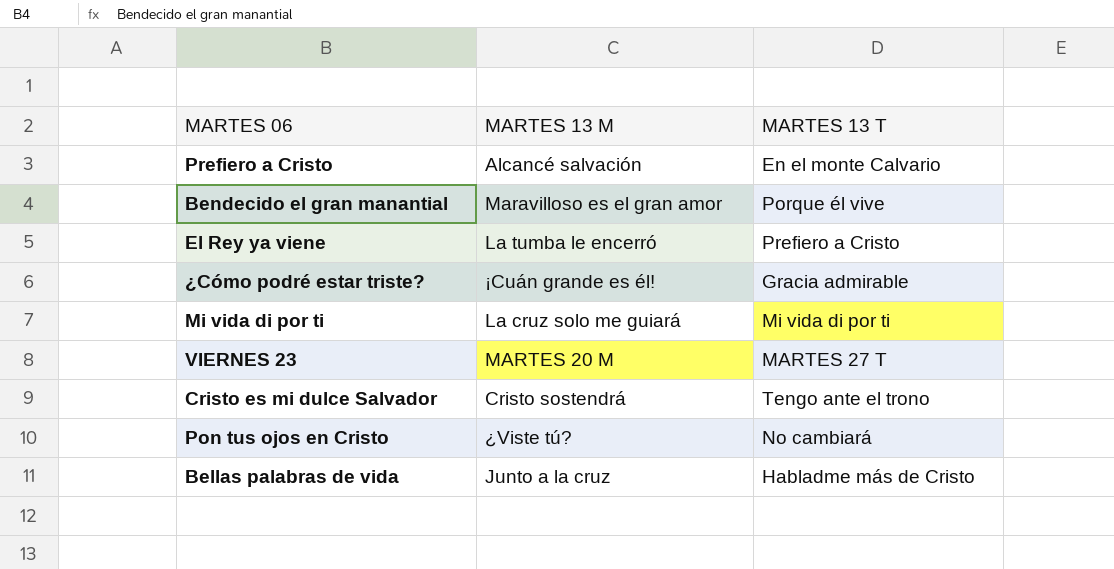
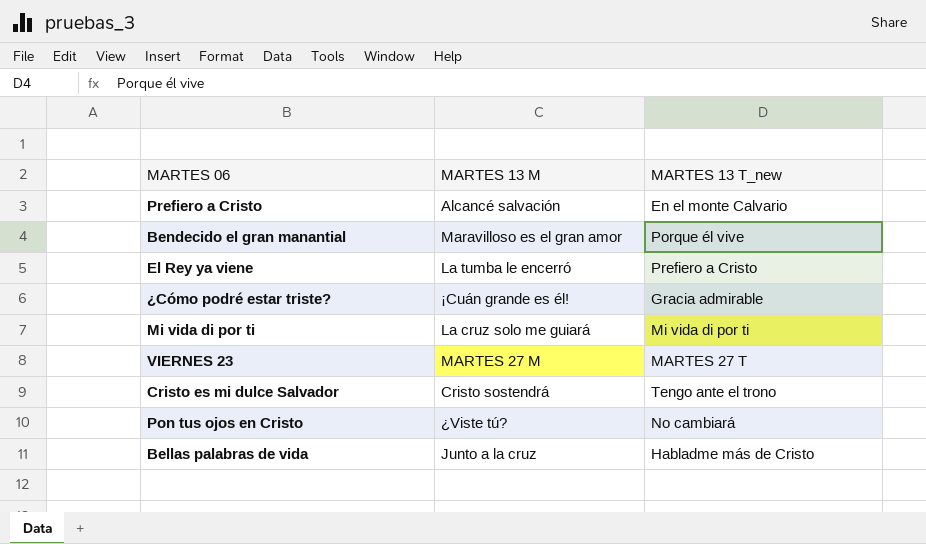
column name: MARTES 13 T -> MARTES 13 T_new
VIERNES 23 | MARTES 13 M: MARTES 20 M -> MARTES 27 M

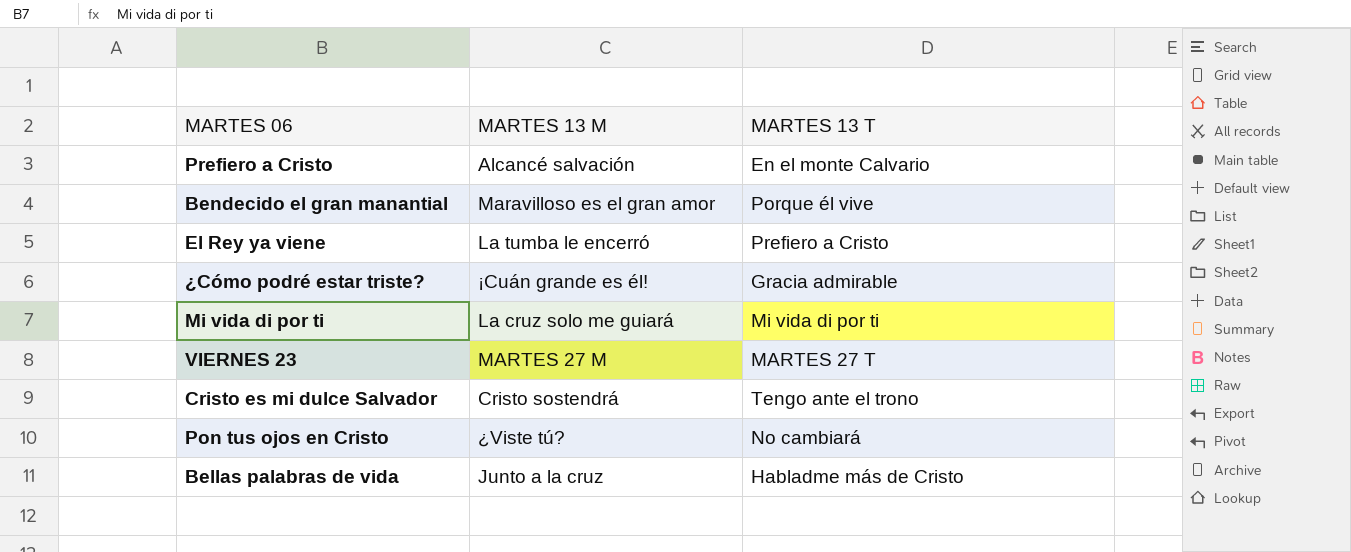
column name: MARTES 13 T_new -> MARTES 13 T

